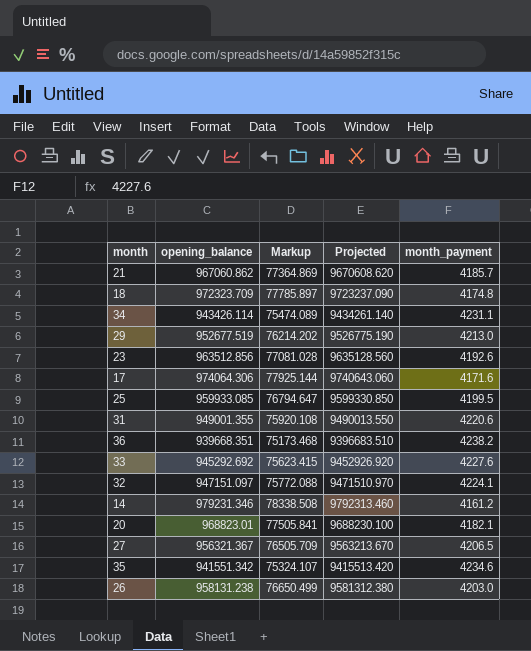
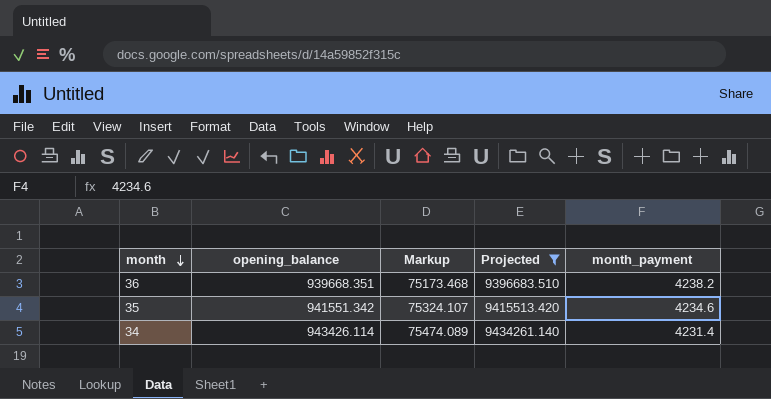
filter: none -> Projected <= 9434261.140
row order: none -> month descending
34 | month_payment: 4231.1 -> 4231.4

